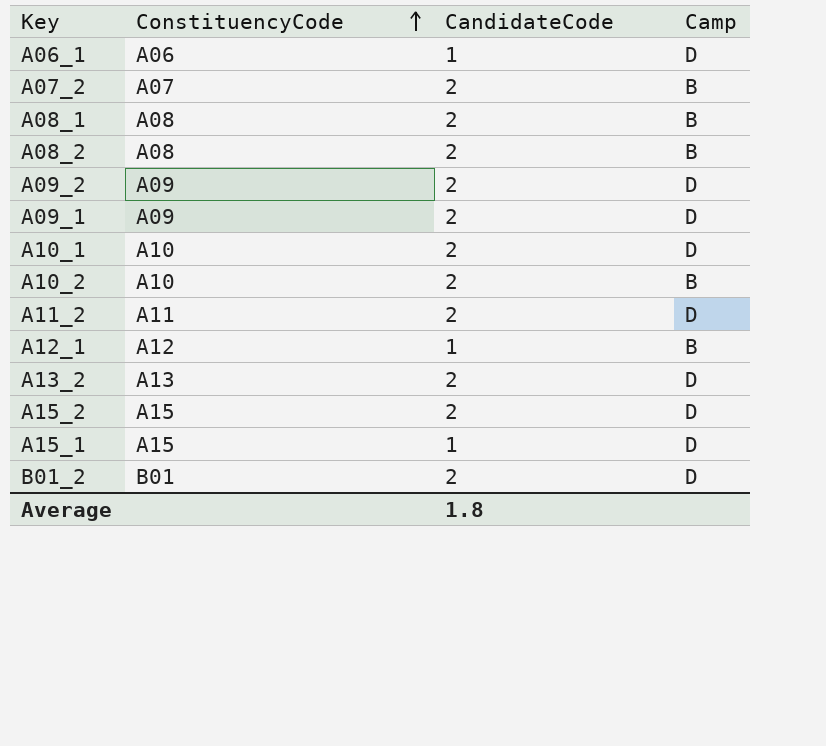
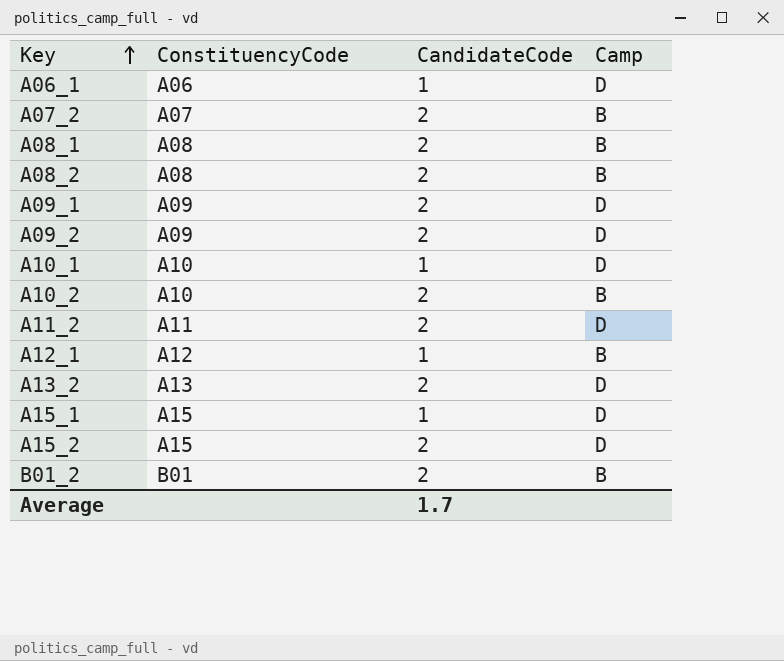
row order: ConstituencyCode ascending -> Key ascending
A10_1 | CandidateCode: 2 -> 1
B01_2 | Camp: D -> B
Average | CandidateCode: 1.8 -> 1.7

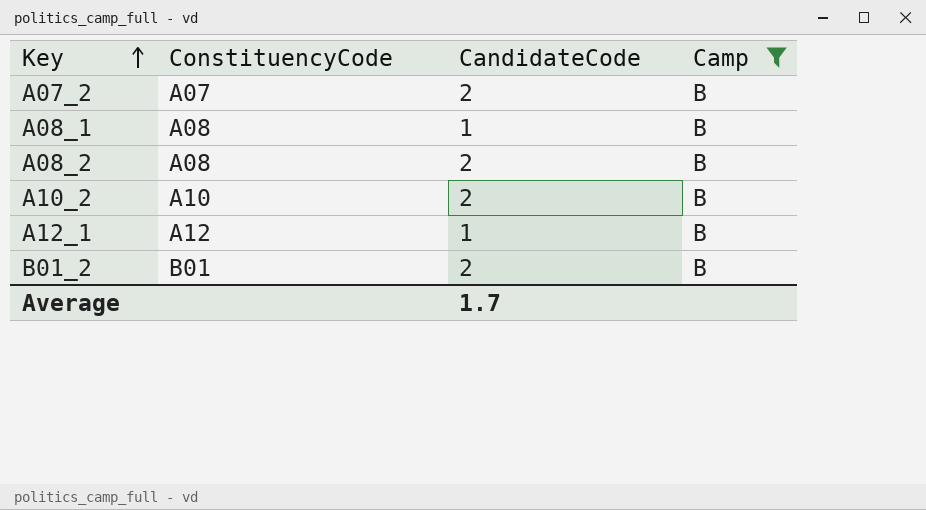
filter: none -> Camp = B
A08_1 | CandidateCode: 2 -> 1

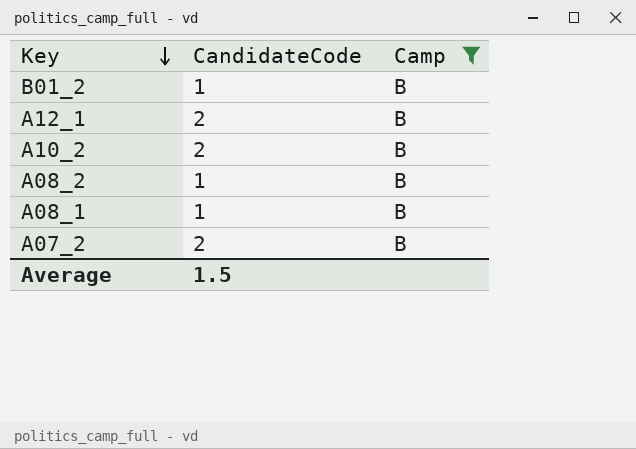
row order: Key ascending -> Key descending
column ConstituencyCode | position: 2 -> none
B01_2 | CandidateCode: 2 -> 1
A12_1 | CandidateCode: 1 -> 2
A08_2 | CandidateCode: 2 -> 1
Average | CandidateCode: 1.7 -> 1.5

